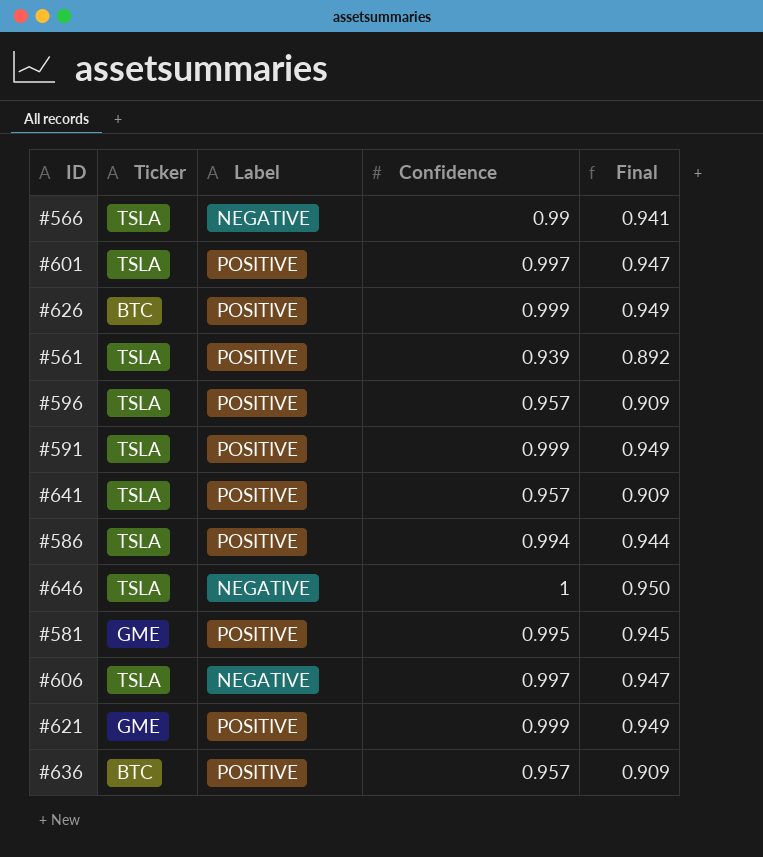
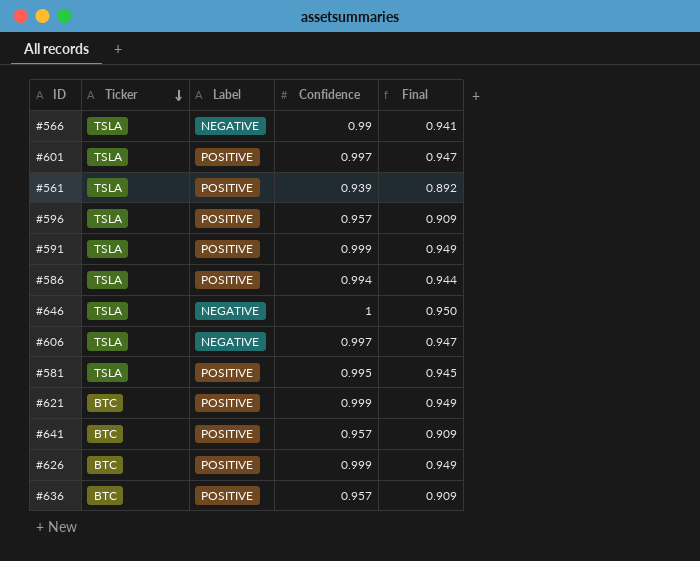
row order: none -> Ticker descending
#581 | Ticker: GME -> TSLA
#621 | Ticker: GME -> BTC
#641 | Ticker: TSLA -> BTC

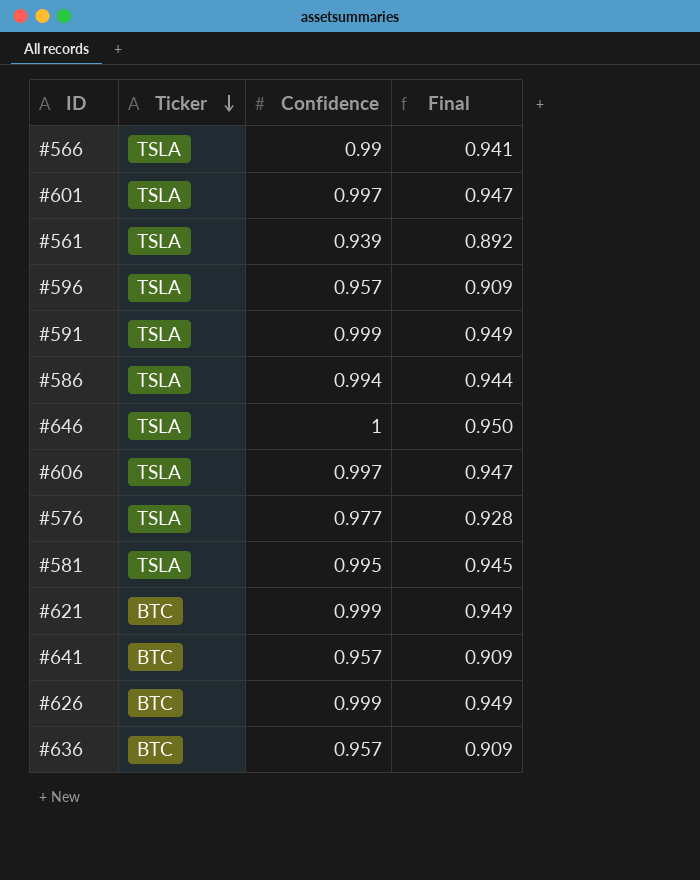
column Label | position: 3 -> none
row #576: none -> TSLA | 0.977 | 0.928

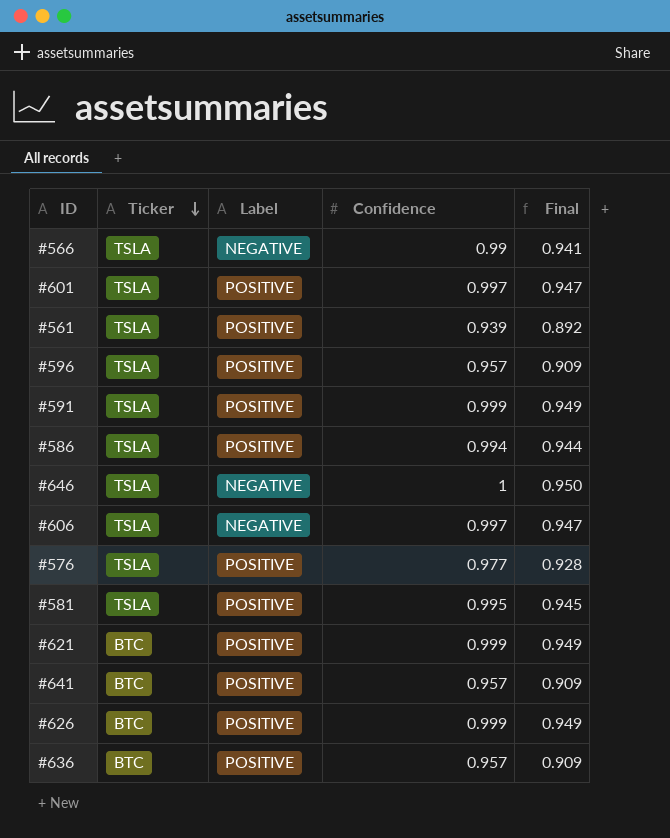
column Label | position: none -> 3

